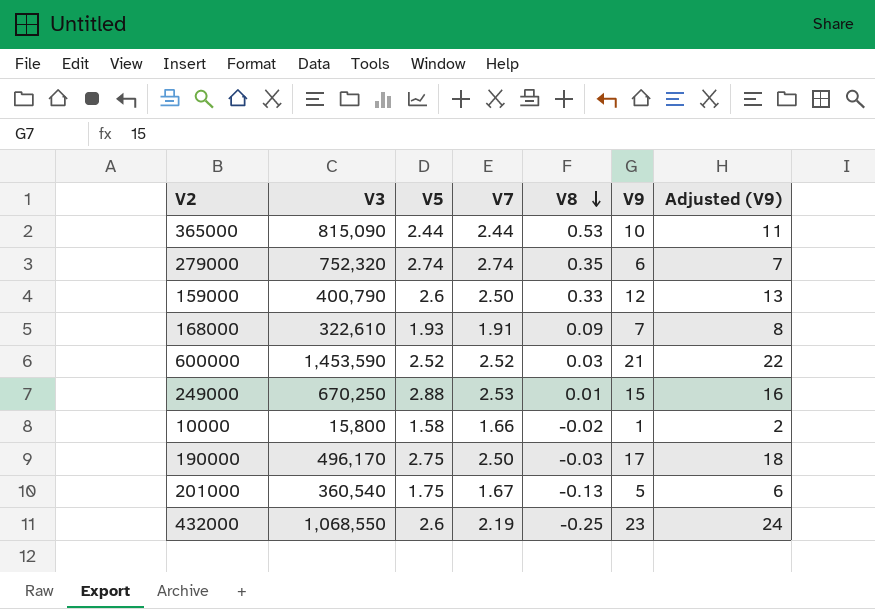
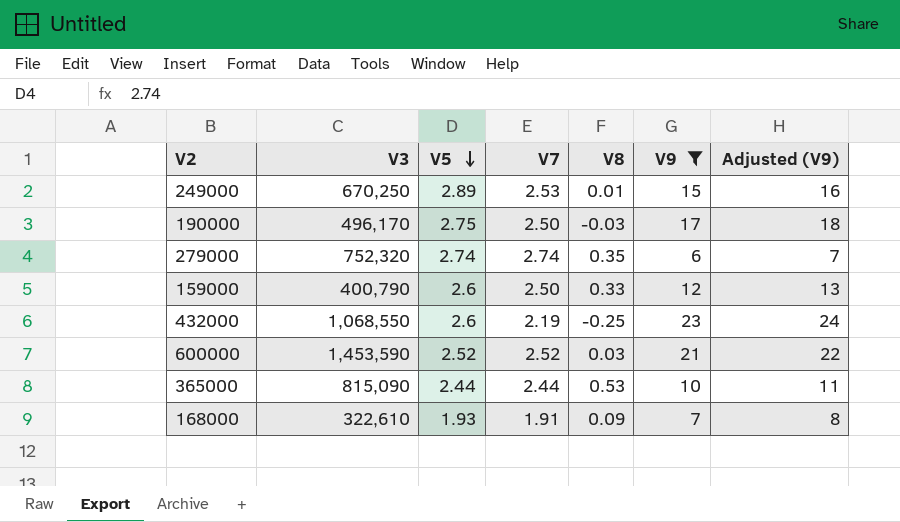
filter: none -> V9 >= 6
row order: V8 descending -> V5 descending
249000 | V5: 2.88 -> 2.89

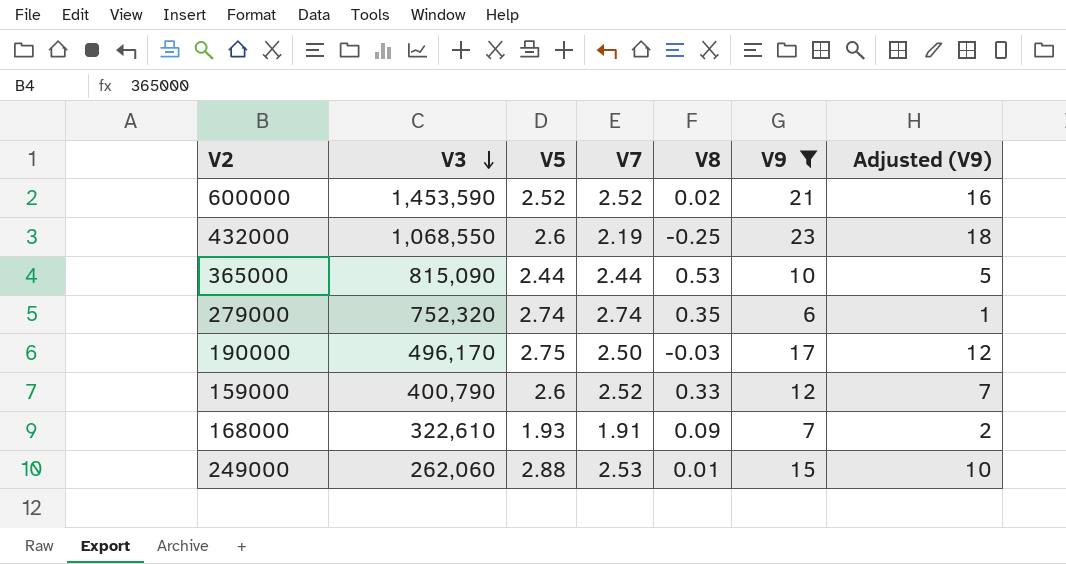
row order: V5 descending -> V3 descending
column Adjusted (V9) | formula: [V9] + 1 -> [V9] - 5
600000 | V8: 0.03 -> 0.02
159000 | V7: 2.50 -> 2.52
249000 | V3: 670,250 -> 262,060
249000 | V5: 2.89 -> 2.88

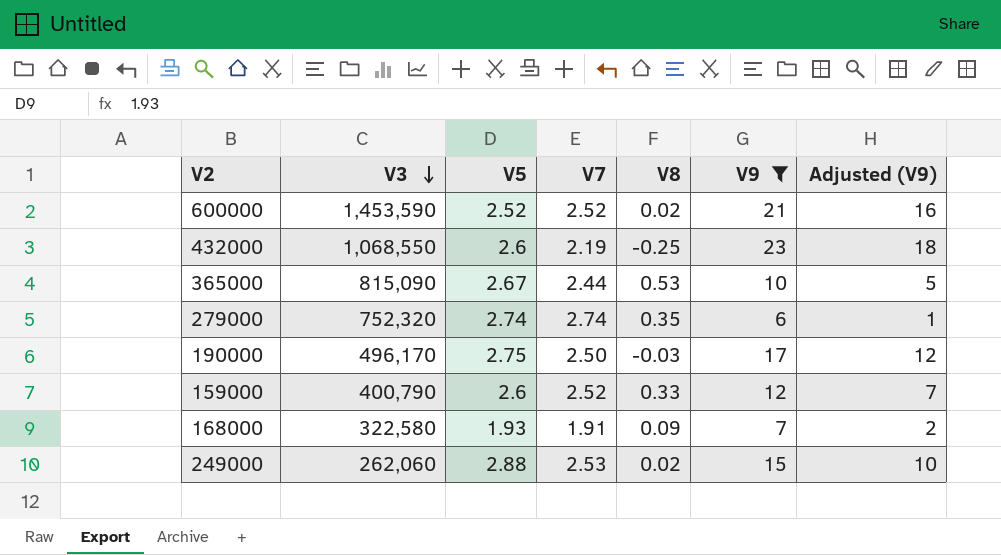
365000 | V5: 2.44 -> 2.67
168000 | V3: 322,610 -> 322,580
249000 | V8: 0.01 -> 0.02

